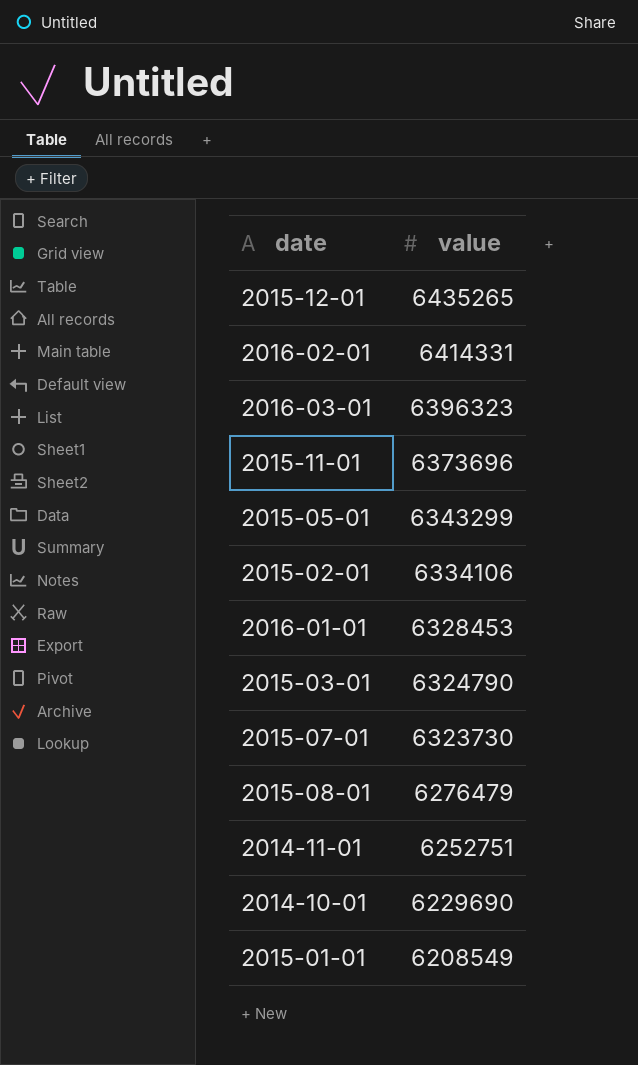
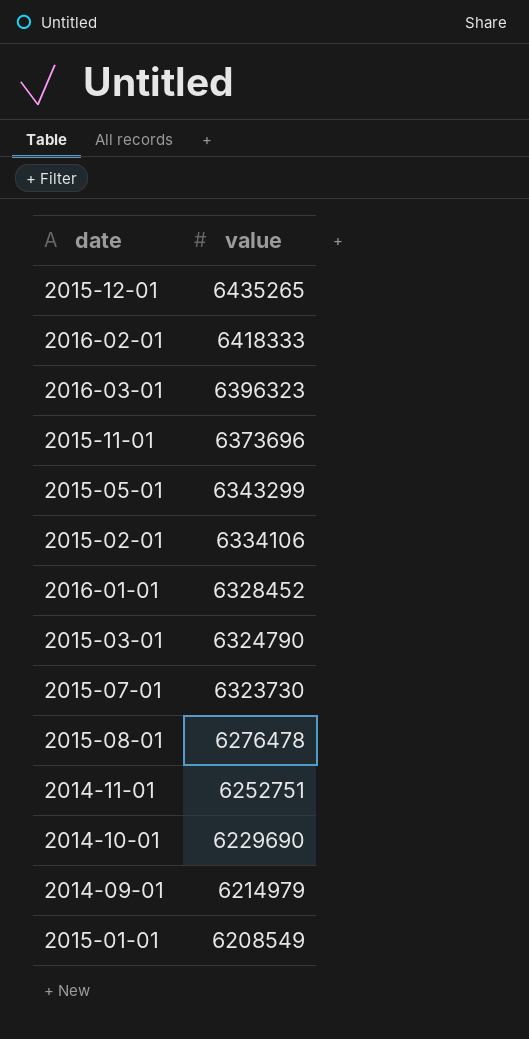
2016-02-01 | value: 6414331 -> 6418333
2016-01-01 | value: 6328453 -> 6328452
2015-08-01 | value: 6276479 -> 6276478
row 2014-09-01: none -> 6214979

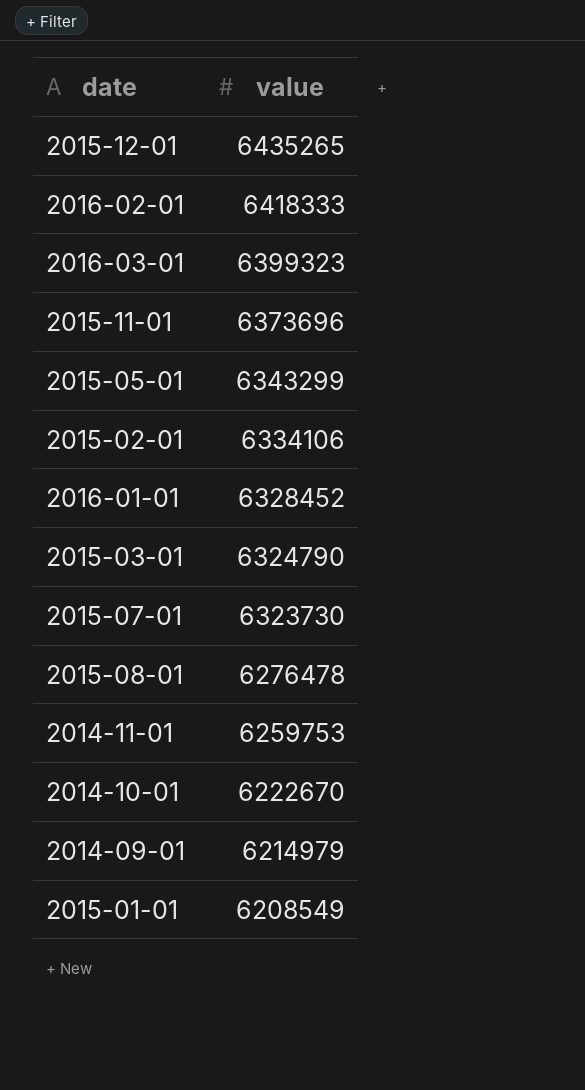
2016-03-01 | value: 6396323 -> 6399323
2014-11-01 | value: 6252751 -> 6259753
2014-10-01 | value: 6229690 -> 6222670

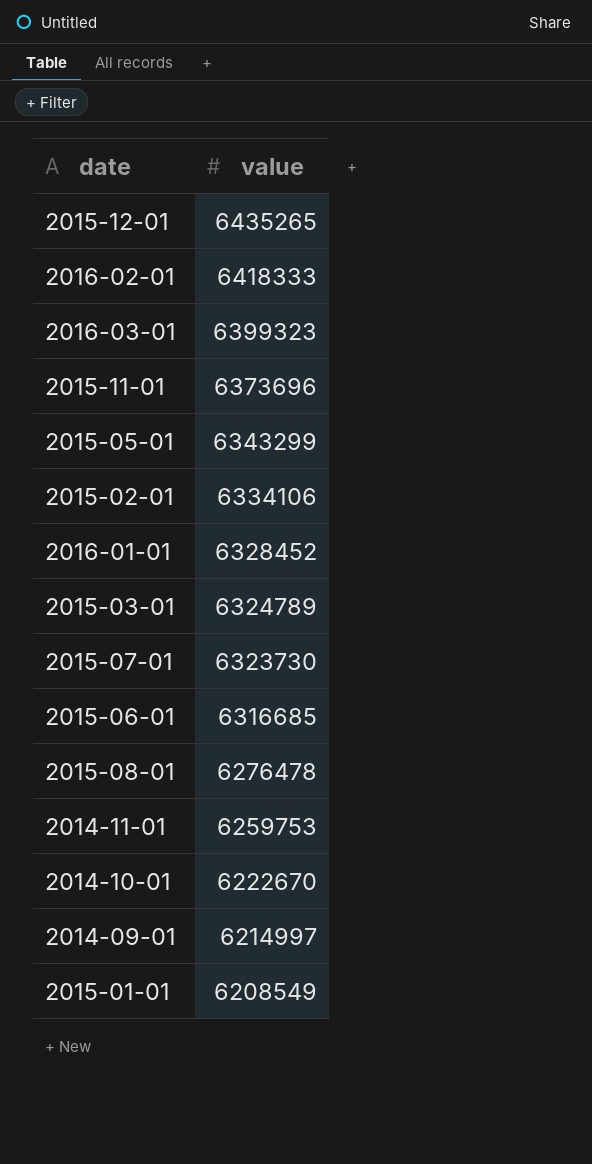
2015-03-01 | value: 6324790 -> 6324789
row 2015-06-01: none -> 6316685
2014-09-01 | value: 6214979 -> 6214997

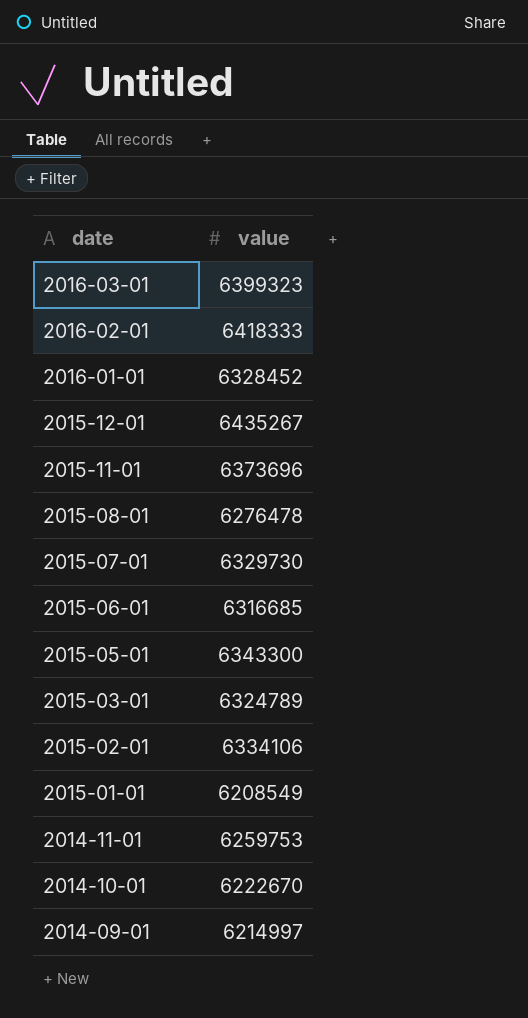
row order: value descending -> date descending
2015-12-01 | value: 6435265 -> 6435267
2015-07-01 | value: 6323730 -> 6329730
2015-05-01 | value: 6343299 -> 6343300

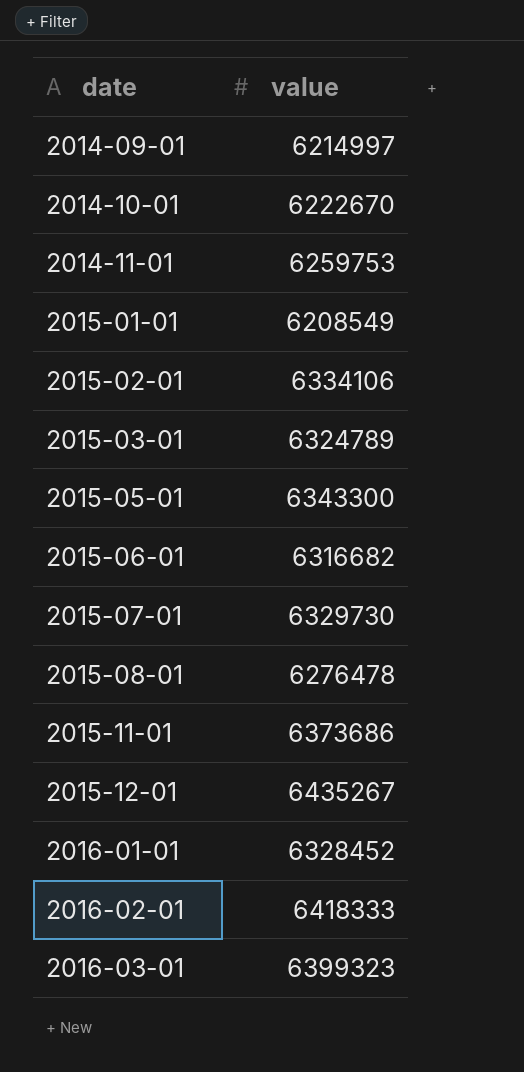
row order: date descending -> date ascending
2015-06-01 | value: 6316685 -> 6316682
2015-11-01 | value: 6373696 -> 6373686

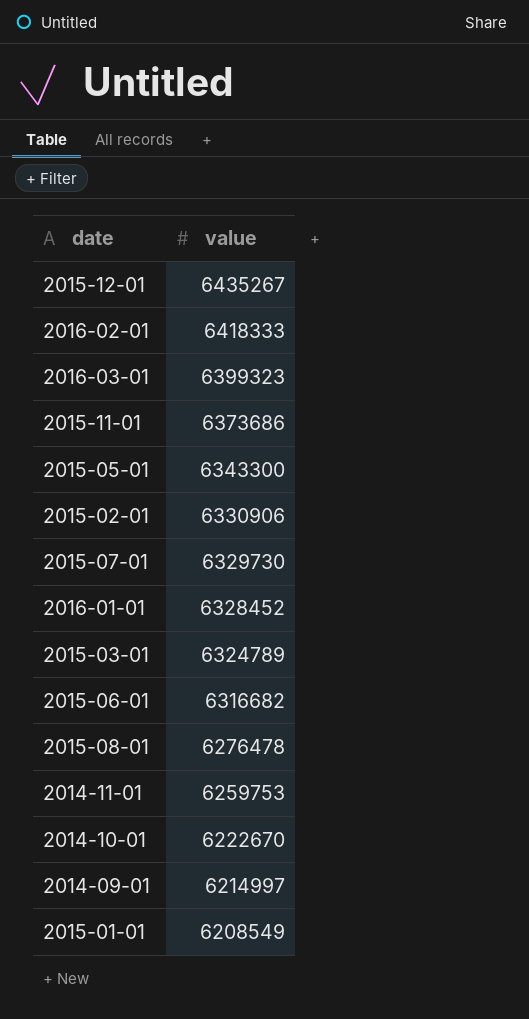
row order: date ascending -> value descending
2015-02-01 | value: 6334106 -> 6330906

